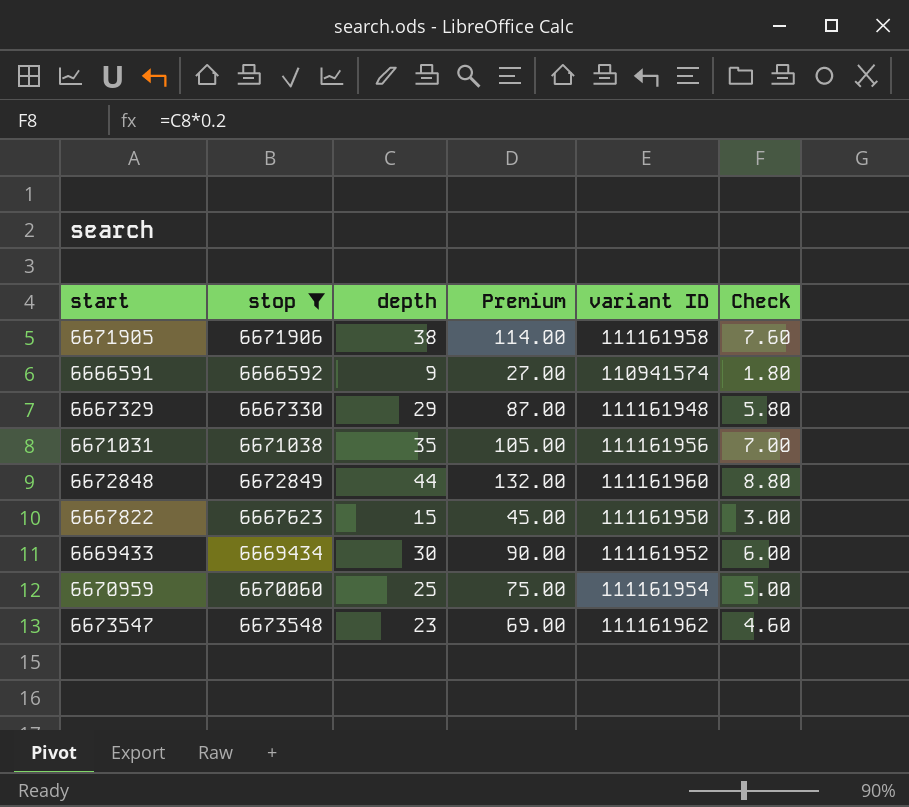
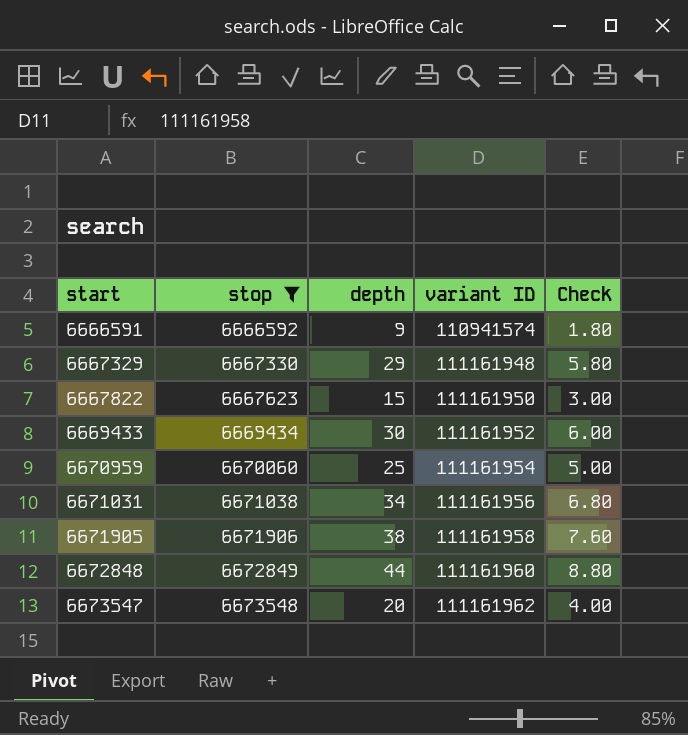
row order: none -> start ascending
column Premium | formula: [depth] * 3 -> none
6671031 | depth: 35 -> 34
6671031 | Check: 7.00 -> 6.80
6673547 | depth: 23 -> 20
6673547 | Check: 4.60 -> 4.00

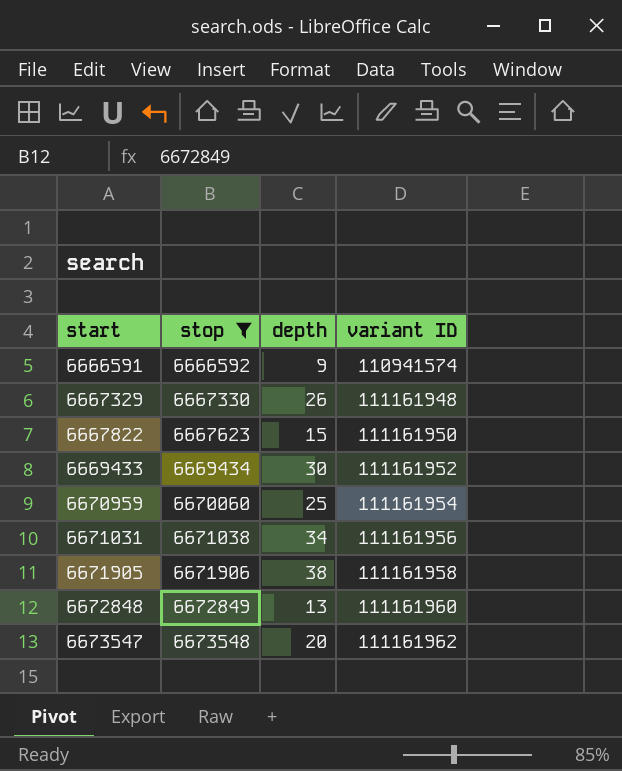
column Check | formula: [depth] * 0.2 -> none
6667329 | depth: 29 -> 26
6672848 | depth: 44 -> 13

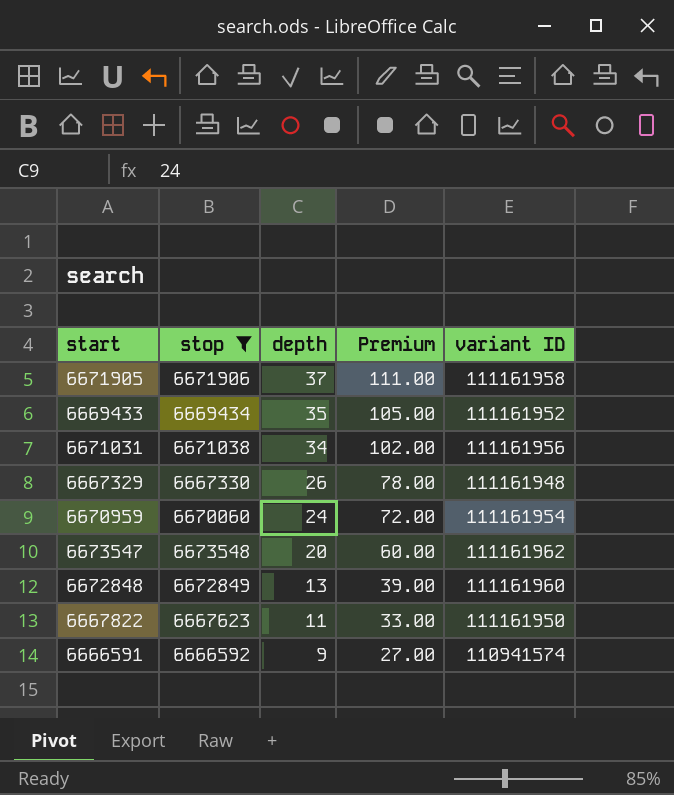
row order: start ascending -> depth descending
column Premium | formula: none -> [depth] * 3
6671905 | depth: 38 -> 37
6669433 | depth: 30 -> 35
6670959 | depth: 25 -> 24
6667822 | depth: 15 -> 11

